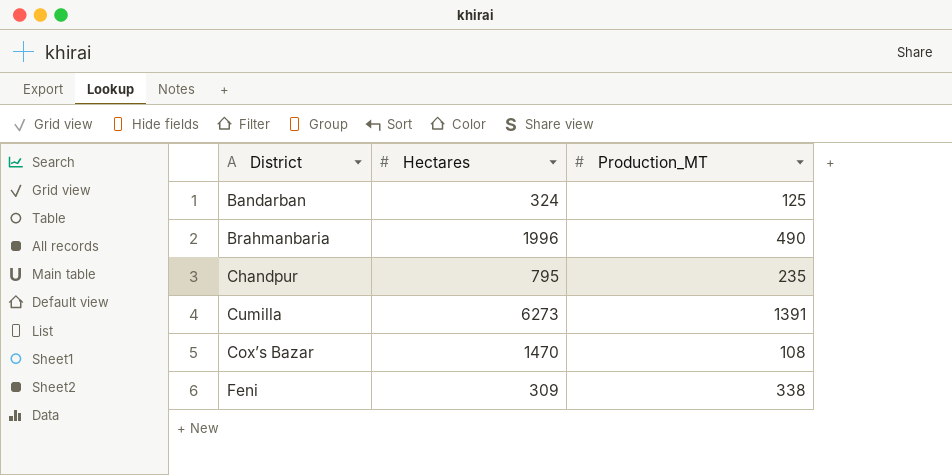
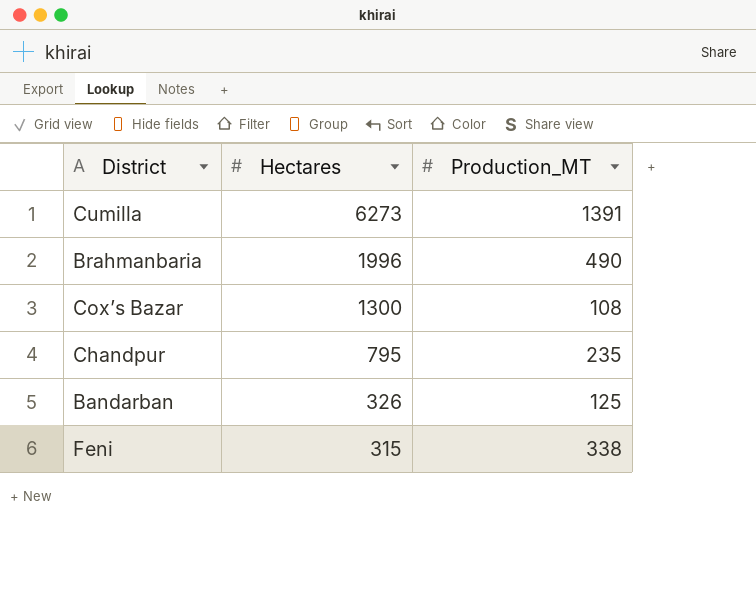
row order: none -> Hectares descending
Cox’s Bazar | Hectares: 1470 -> 1300
Bandarban | Hectares: 324 -> 326
Feni | Hectares: 309 -> 315

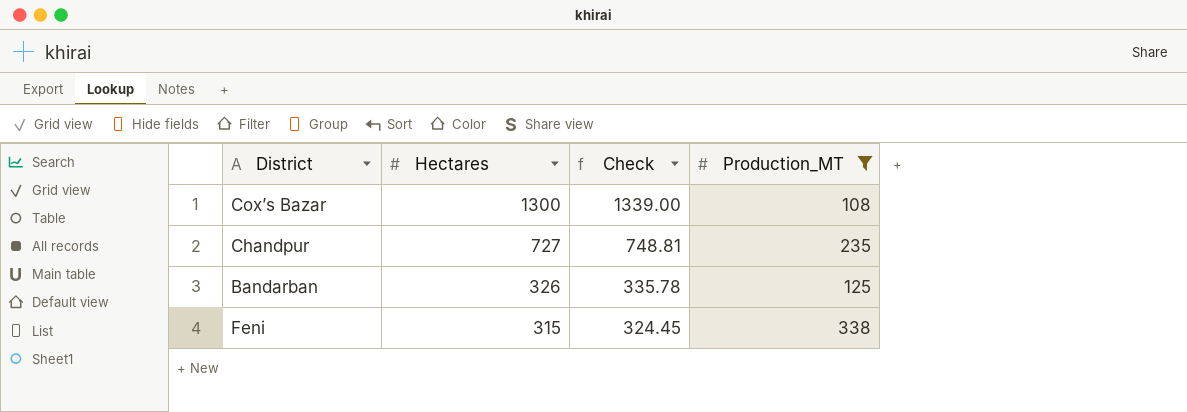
filter: none -> Production_MT <= 338
column Check | formula: none -> [Hectares] * 1.03
Chandpur | Hectares: 795 -> 727

